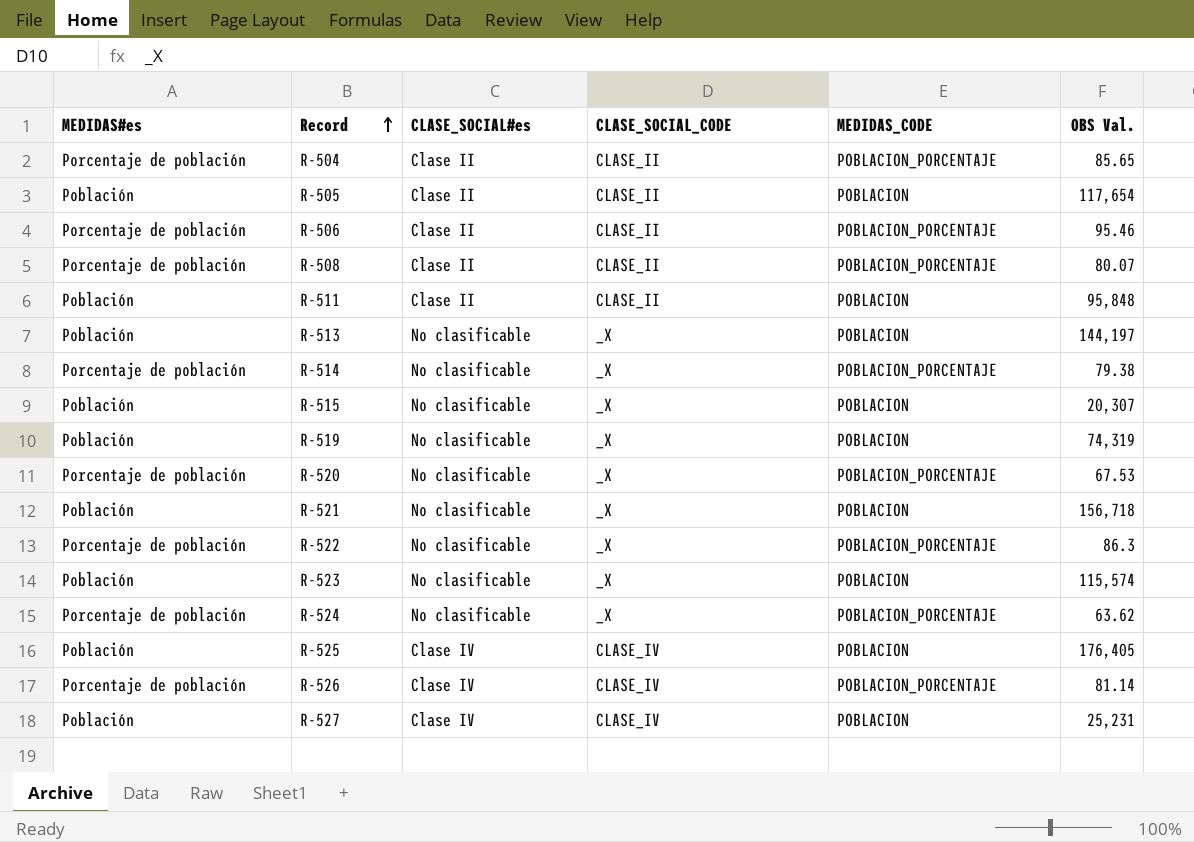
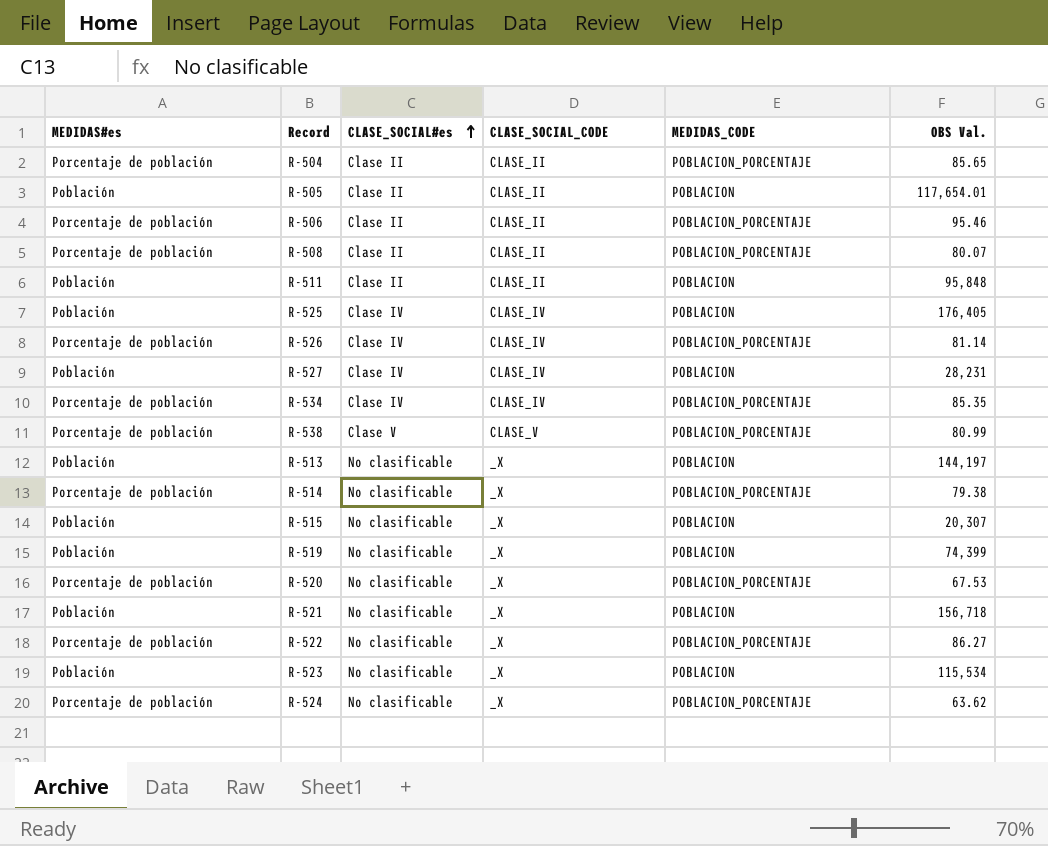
row order: Record ascending -> CLASE_SOCIAL#es ascending
R-505 | OBS Val.: 117,654 -> 117,654.01
R-527 | OBS Val.: 25,231 -> 28,231
row R-534: none -> Porcentaje de población | Clase IV | CLASE_IV | POBLACION_PORCENTAJE | 85.35
row R-538: none -> Porcentaje de población | Clase V | CLASE_V | POBLACION_PORCENTAJE | 80.99
R-519 | OBS Val.: 74,319 -> 74,399
R-522 | OBS Val.: 86.3 -> 86.27
R-523 | OBS Val.: 115,574 -> 115,534

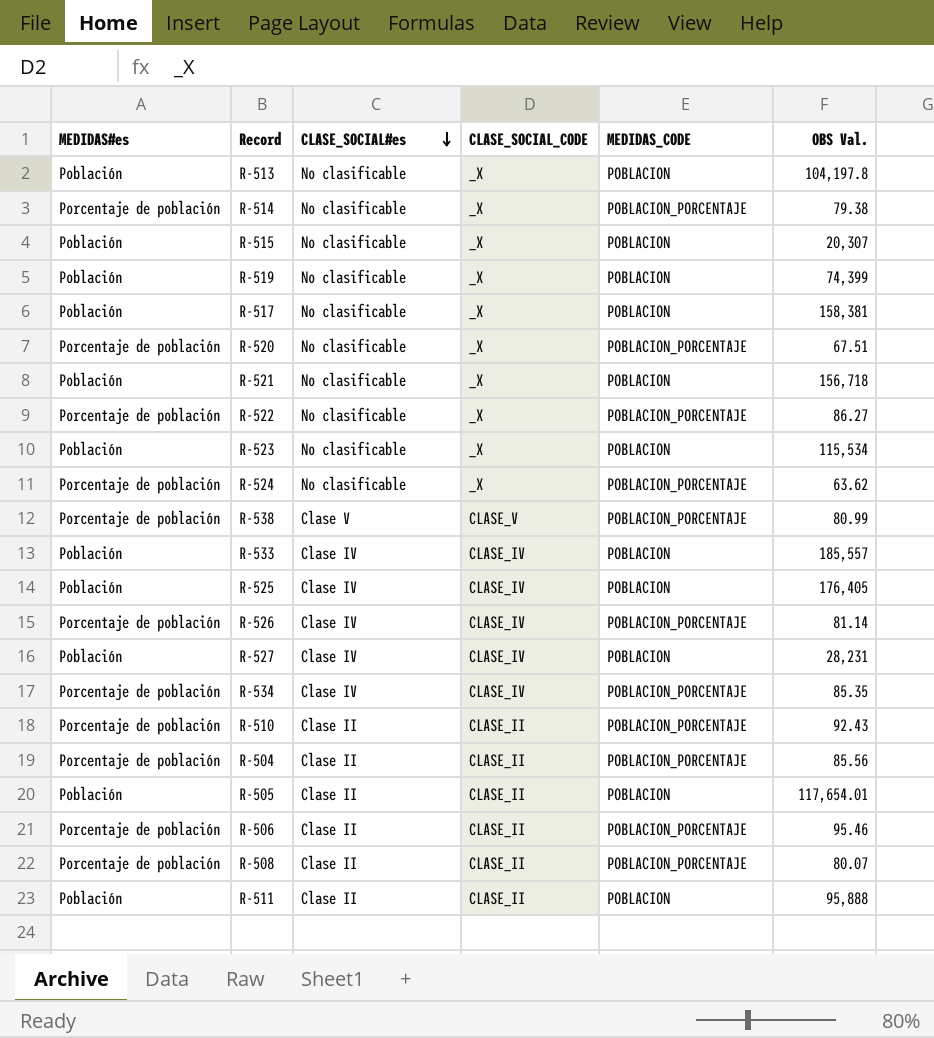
row order: CLASE_SOCIAL#es ascending -> CLASE_SOCIAL#es descending
R-513 | OBS Val.: 144,197 -> 104,197.8
row R-517: none -> Población | No clasificable | _X | POBLACION | 158,381
R-520 | OBS Val.: 67.53 -> 67.51
row R-533: none -> Población | Clase IV | CLASE_IV | POBLACION | 185,557
row R-510: none -> Porcentaje de población | Clase II | CLASE_II | POBLACION_PORCENTAJE | 92.43
R-504 | OBS Val.: 85.65 -> 85.56
R-511 | OBS Val.: 95,848 -> 95,888

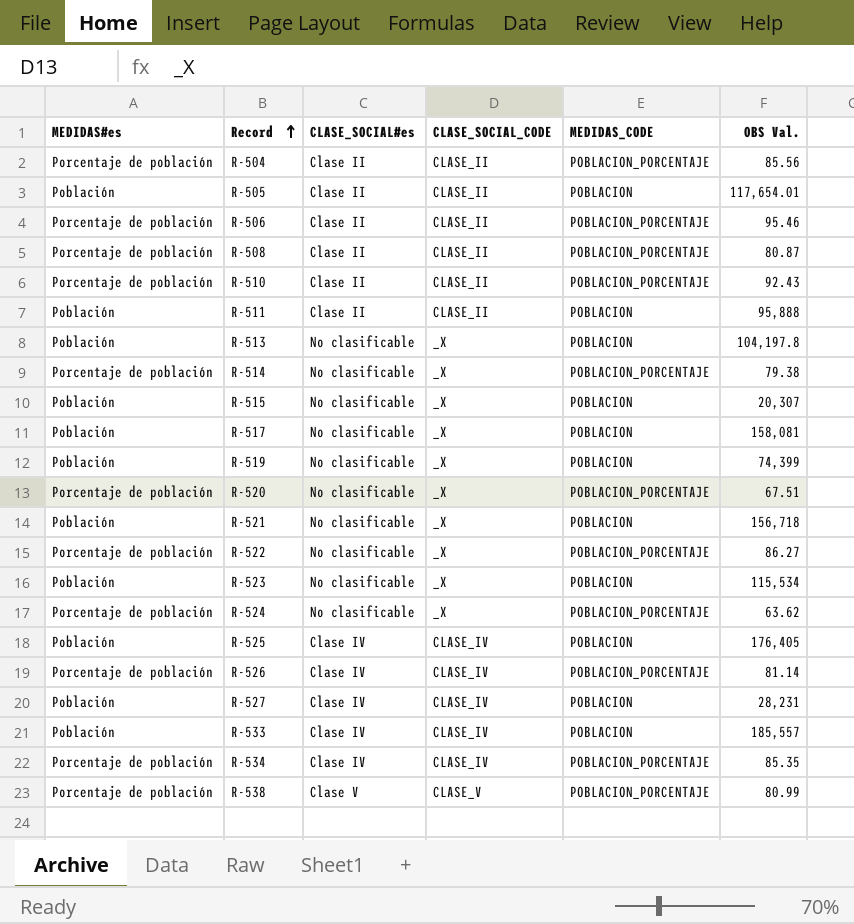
row order: CLASE_SOCIAL#es descending -> Record ascending
R-508 | OBS Val.: 80.07 -> 80.87
R-517 | OBS Val.: 158,381 -> 158,081

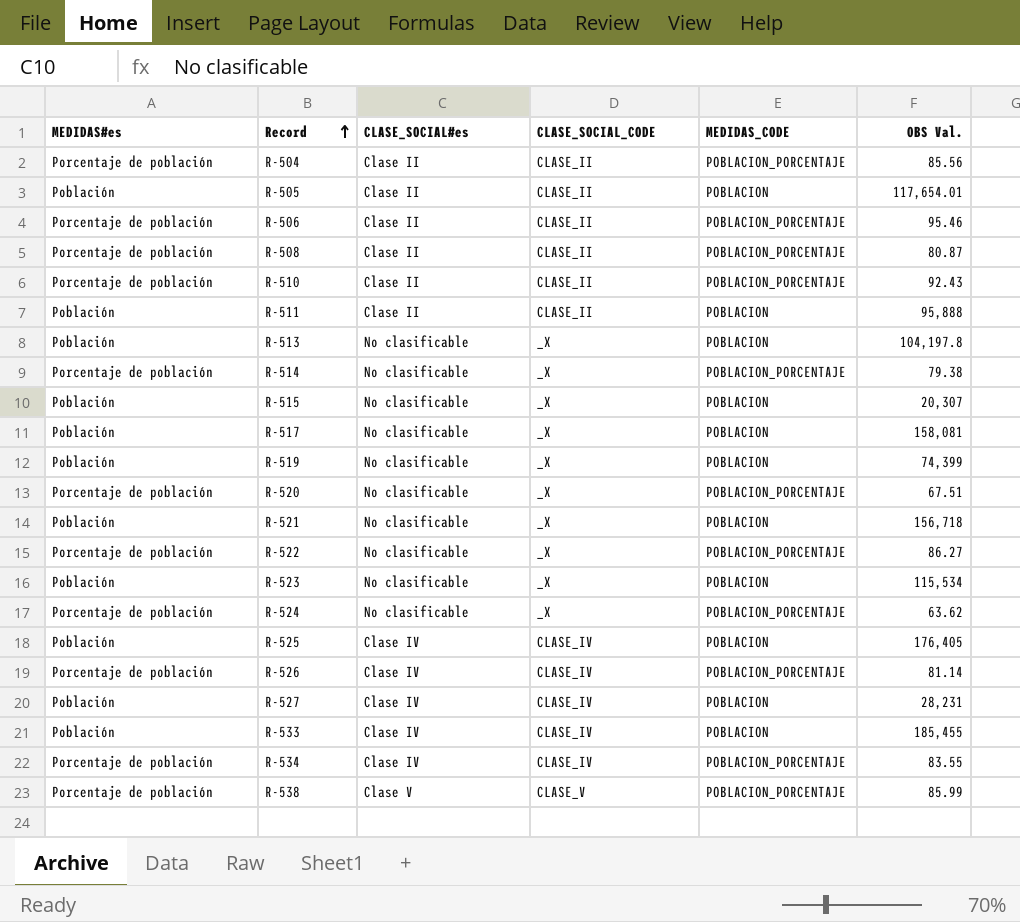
R-533 | OBS Val.: 185,557 -> 185,455
R-534 | OBS Val.: 85.35 -> 83.55
R-538 | OBS Val.: 80.99 -> 85.99

